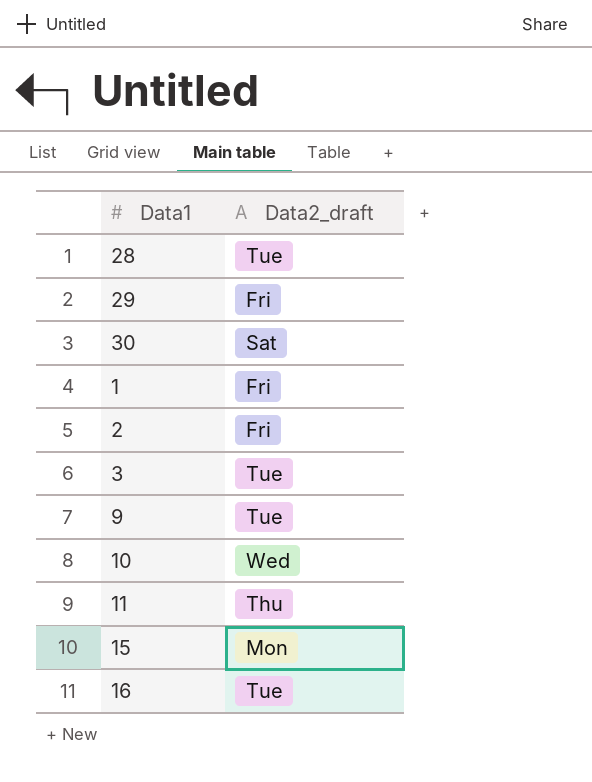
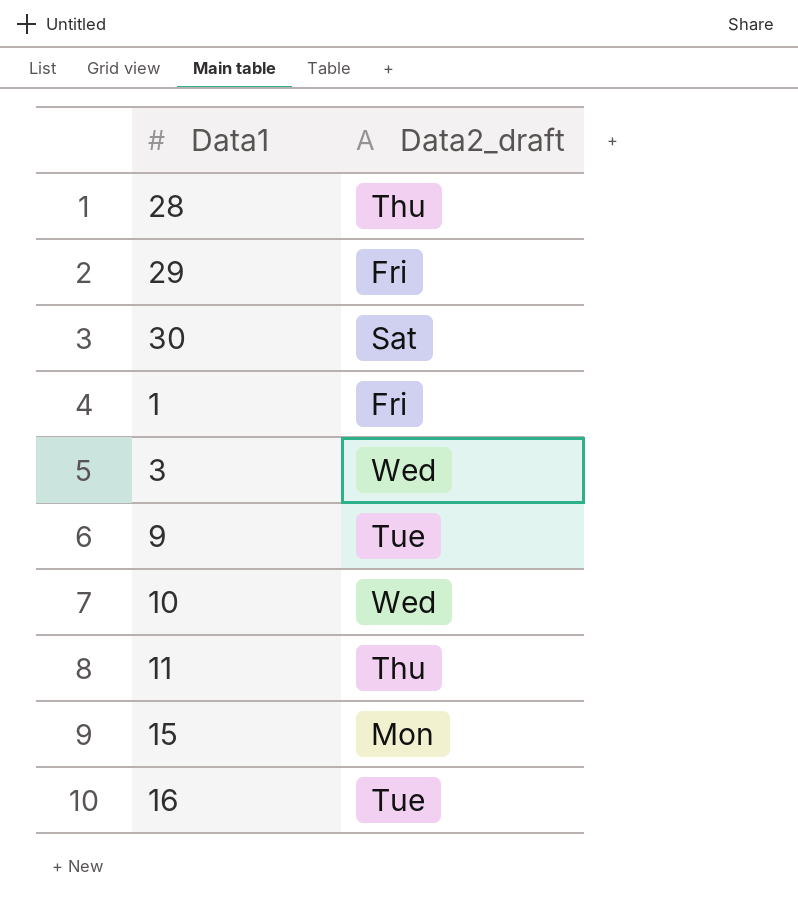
row 2: Fri -> none
28 | Data2_draft: Tue -> Thu
3 | Data2_draft: Tue -> Wed

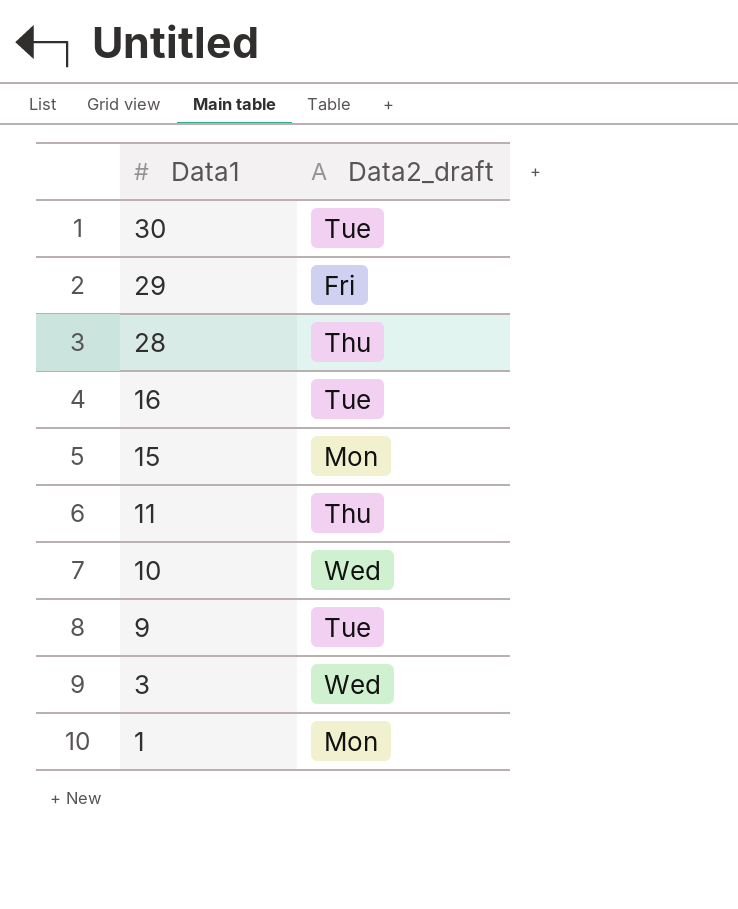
row order: none -> Data1 descending
30 | Data2_draft: Sat -> Tue
1 | Data2_draft: Fri -> Mon

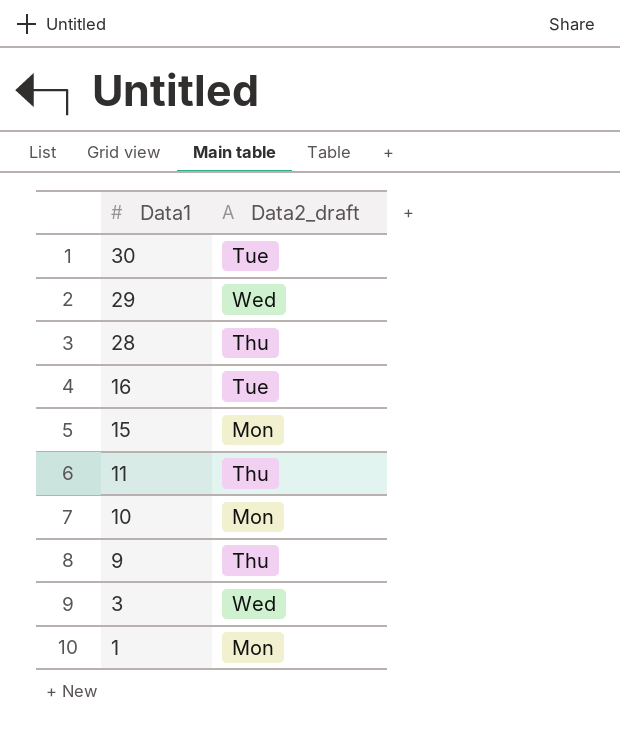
29 | Data2_draft: Fri -> Wed
10 | Data2_draft: Wed -> Mon
9 | Data2_draft: Tue -> Thu

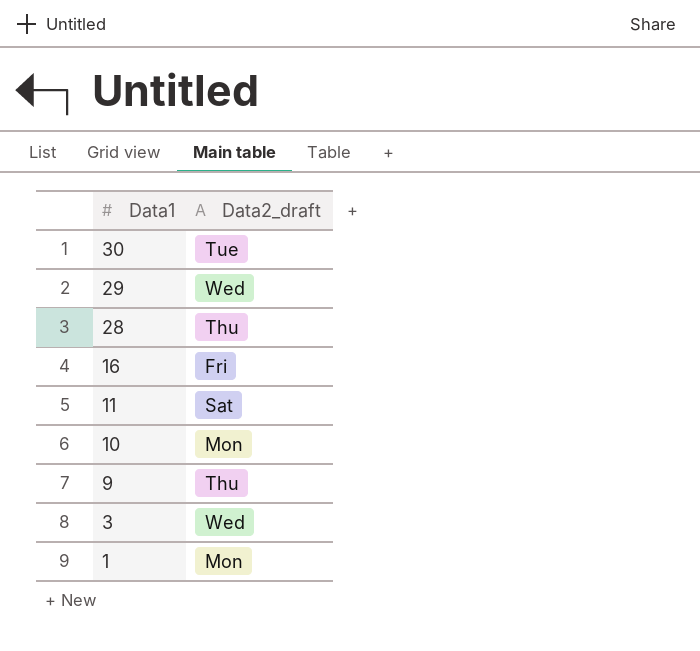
row 15: Mon -> none
16 | Data2_draft: Tue -> Fri
11 | Data2_draft: Thu -> Sat

